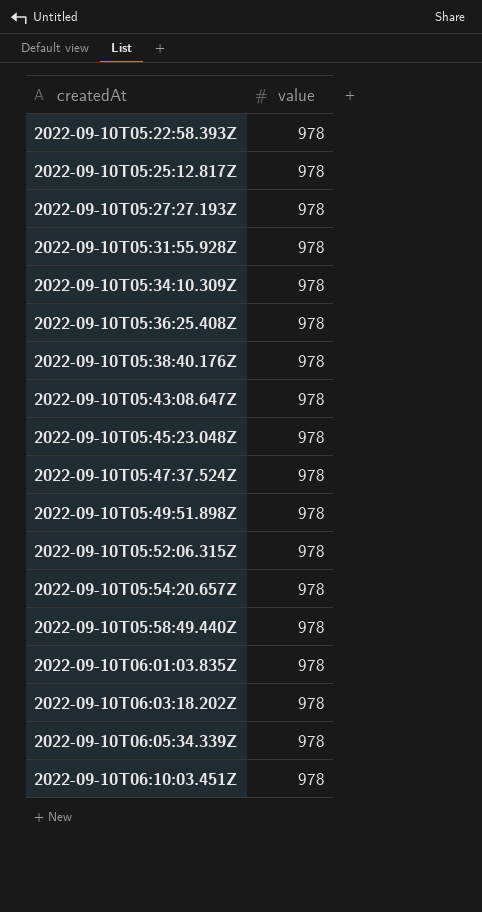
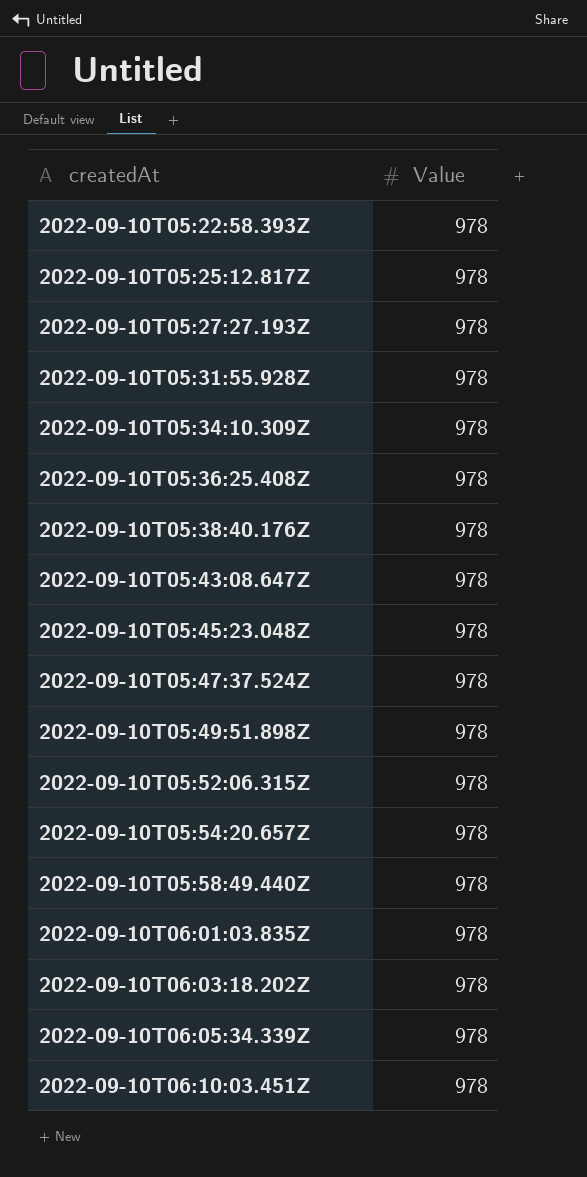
column name: value -> Value

